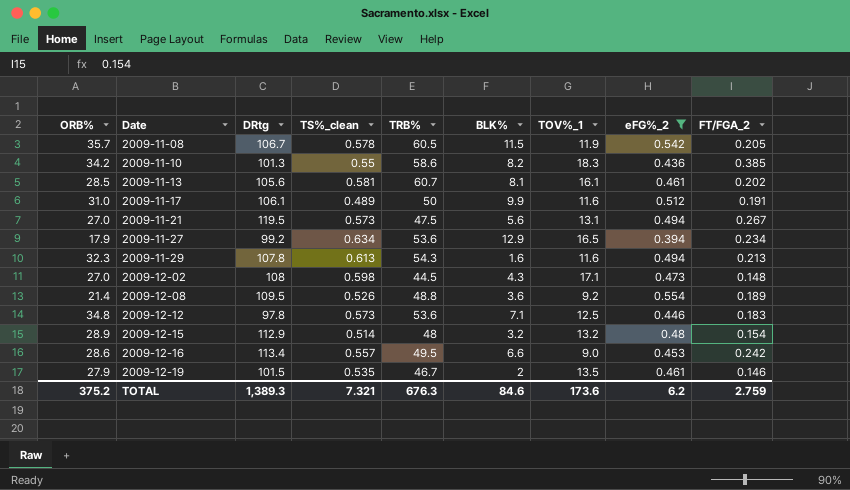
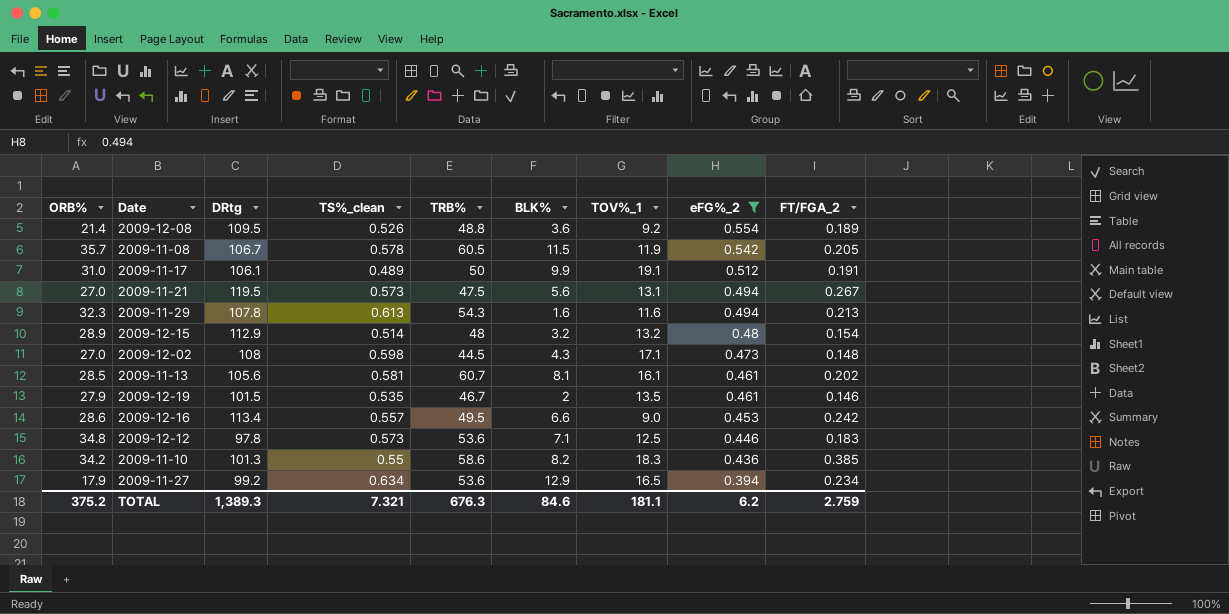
row order: Date ascending -> eFG%_2 descending
2009-11-17 | TOV%_1: 11.6 -> 19.1
TOTAL | TOV%_1: 173.6 -> 181.1

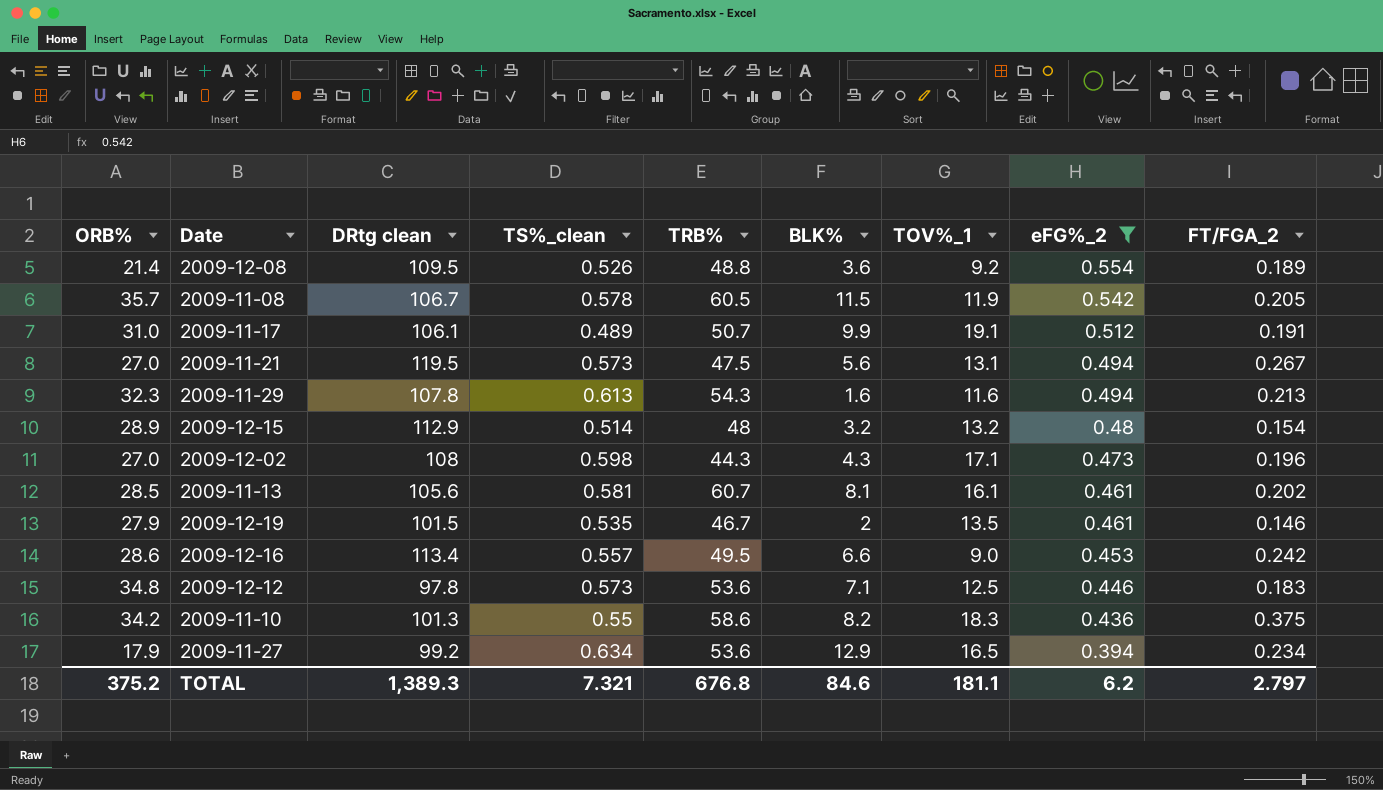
column name: DRtg -> DRtg clean
2009-11-17 | TRB%: 50 -> 50.7
2009-12-02 | TRB%: 44.5 -> 44.3
2009-12-02 | FT/FGA_2: 0.148 -> 0.196
2009-11-10 | FT/FGA_2: 0.385 -> 0.375
TOTAL | TRB%: 676.3 -> 676.8
TOTAL | FT/FGA_2: 2.759 -> 2.797

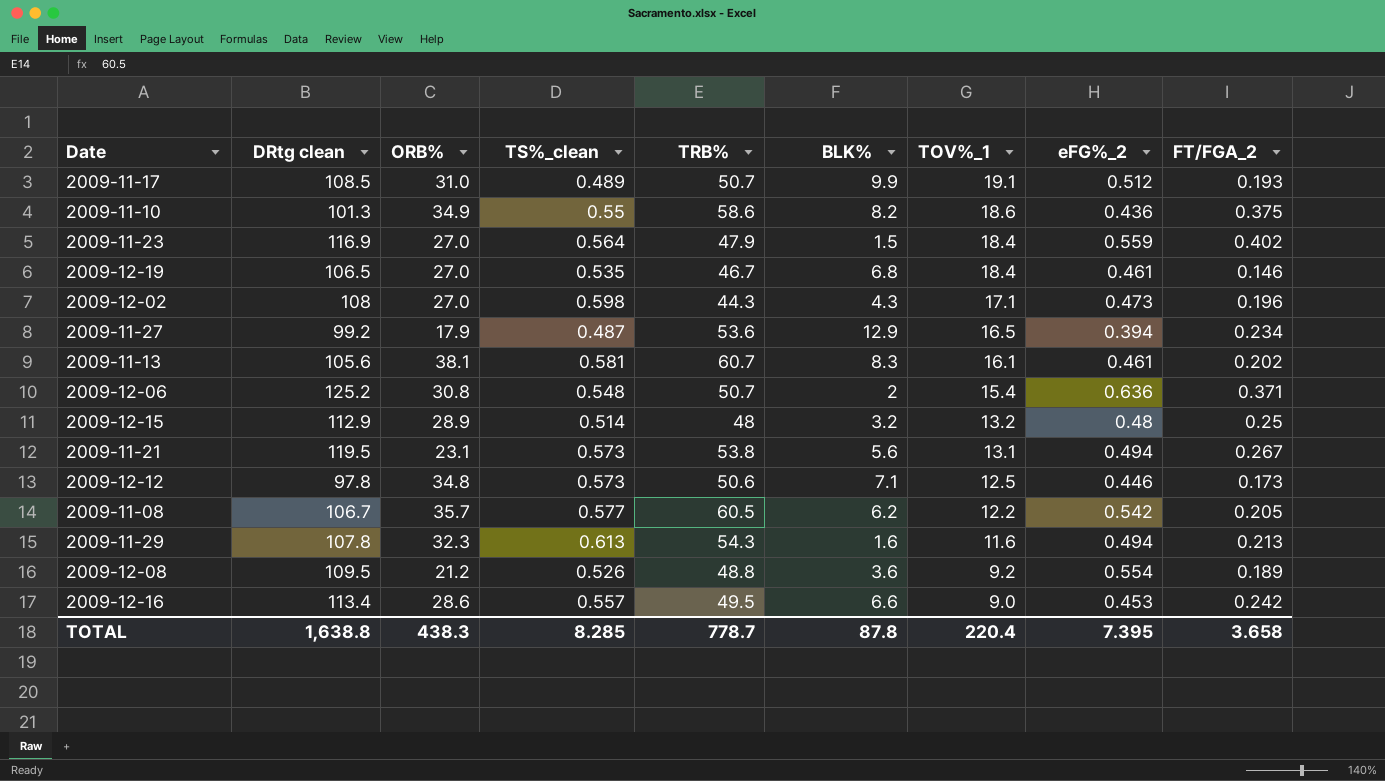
filter: eFG%_2 <= 0.554 -> none
row order: eFG%_2 descending -> TOV%_1 descending
column ORB% | position: 1 -> 3
2009-11-17 | DRtg clean: 106.1 -> 108.5
2009-11-17 | FT/FGA_2: 0.191 -> 0.193
2009-11-10 | ORB%: 34.2 -> 34.9
2009-11-10 | TOV%_1: 18.3 -> 18.6
2009-12-19 | DRtg clean: 101.5 -> 106.5
2009-12-19 | ORB%: 27.9 -> 27.0
2009-12-19 | BLK%: 2 -> 6.8
2009-12-19 | TOV%_1: 13.5 -> 18.4
2009-11-27 | TS%_clean: 0.634 -> 0.487
2009-11-13 | ORB%: 28.5 -> 38.1
2009-11-13 | BLK%: 8.1 -> 8.3
2009-12-15 | FT/FGA_2: 0.154 -> 0.25
2009-11-21 | ORB%: 27.0 -> 23.1
2009-11-21 | TRB%: 47.5 -> 53.8
2009-12-12 | TRB%: 53.6 -> 50.6
2009-12-12 | FT/FGA_2: 0.183 -> 0.173
2009-11-08 | TS%_clean: 0.578 -> 0.577
2009-11-08 | BLK%: 11.5 -> 6.2
2009-11-08 | TOV%_1: 11.9 -> 12.2
2009-12-08 | ORB%: 21.4 -> 21.2
TOTAL | DRtg clean: 1,389.3 -> 1,638.8
TOTAL | ORB%: 375.2 -> 438.3
TOTAL | TS%_clean: 7.321 -> 8.285
TOTAL | TRB%: 676.8 -> 778.7
TOTAL | BLK%: 84.6 -> 87.8
TOTAL | TOV%_1: 181.1 -> 220.4
TOTAL | eFG%_2: 6.2 -> 7.395
TOTAL | FT/FGA_2: 2.797 -> 3.658

